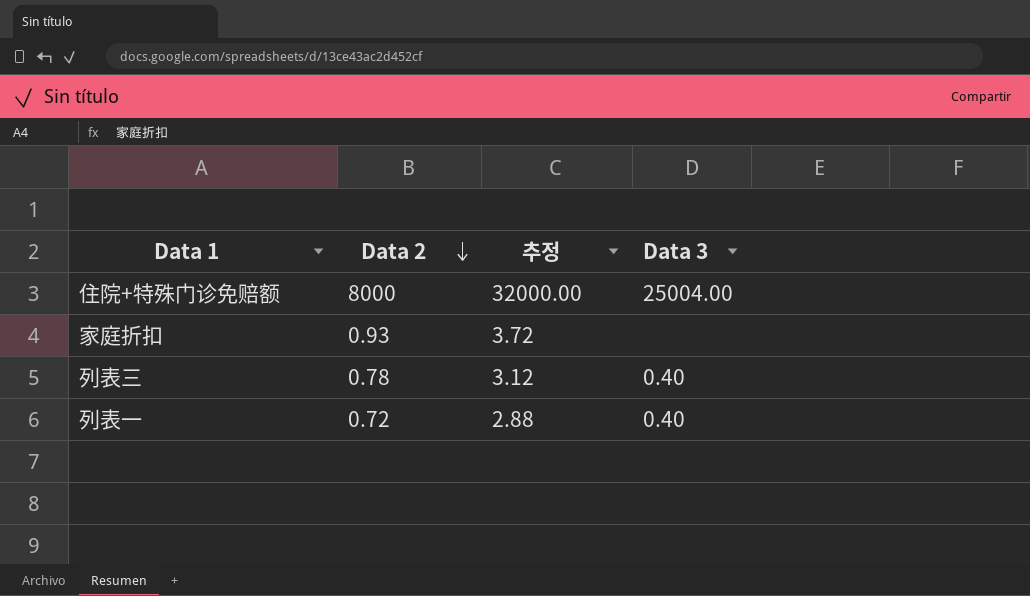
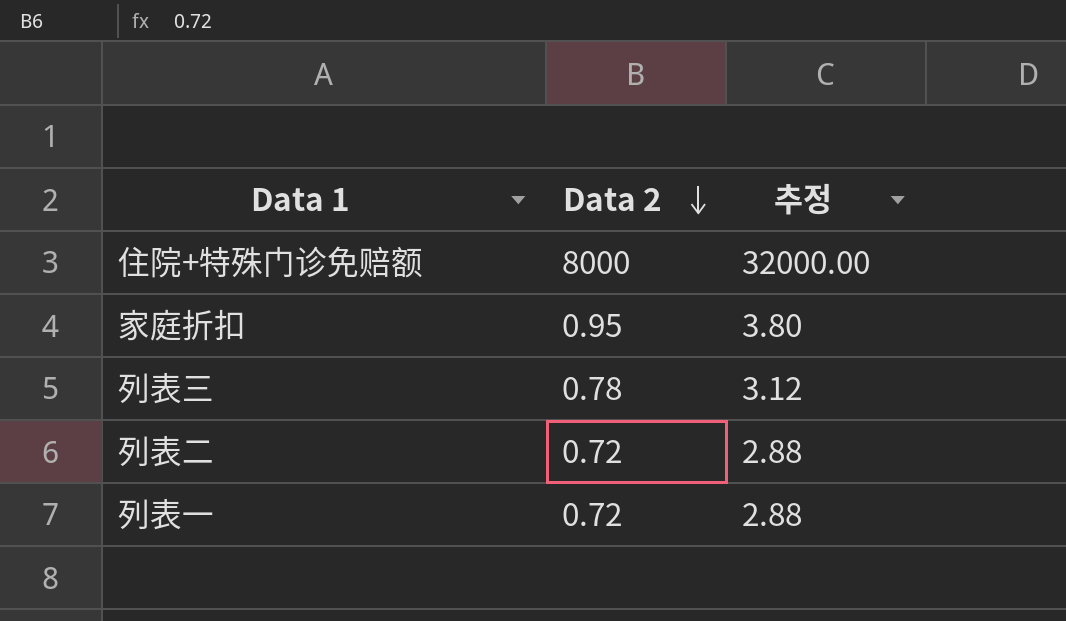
column Data 3 | position: 4 -> none
家庭折扣 | Data 2: 0.93 -> 0.95
家庭折扣 | 추정: 3.72 -> 3.80
row 列表二: none -> 0.72 | 2.88

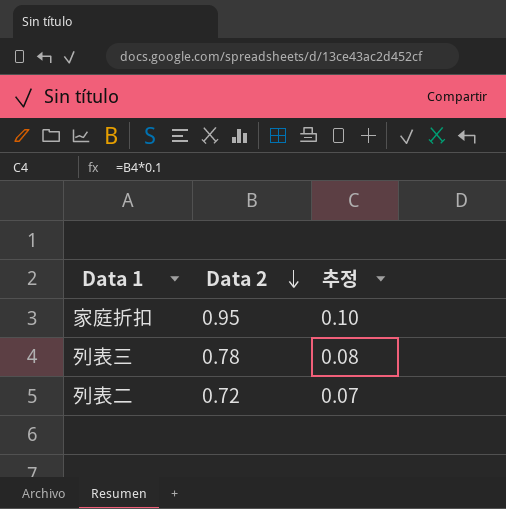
column 추정 | formula: [Data 2] * 4 -> [Data 2] * 0.1
row 住院+特殊门诊免赔额: 8000 | 32000.00 -> none
row 列表一: 0.72 | 2.88 -> none

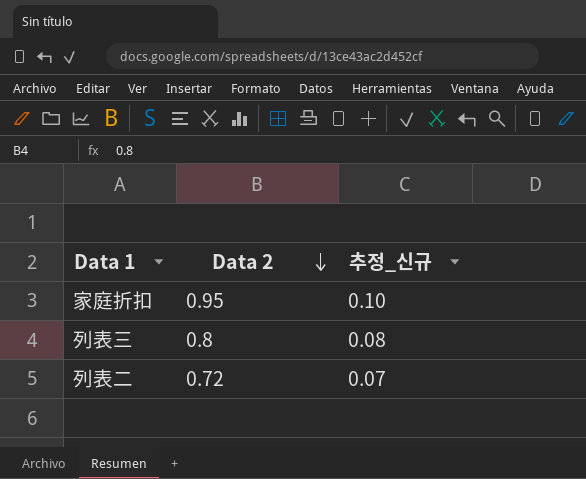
column name: 추정 -> 추정_신규
列表三 | Data 2: 0.78 -> 0.8

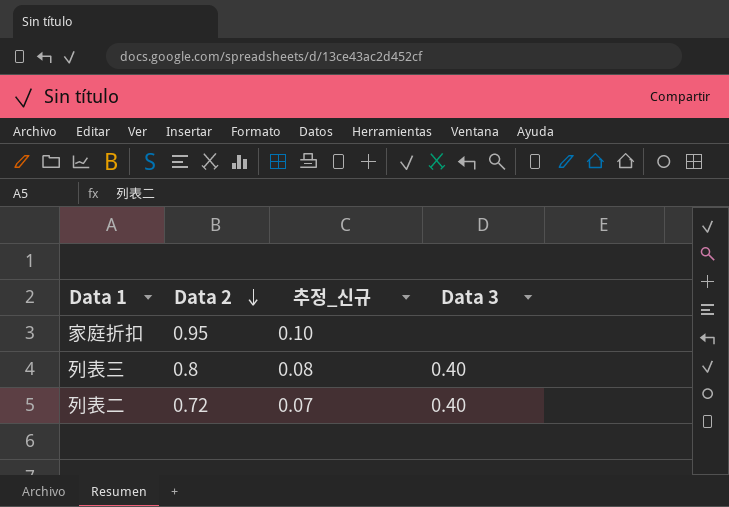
column Data 3 | position: none -> 4

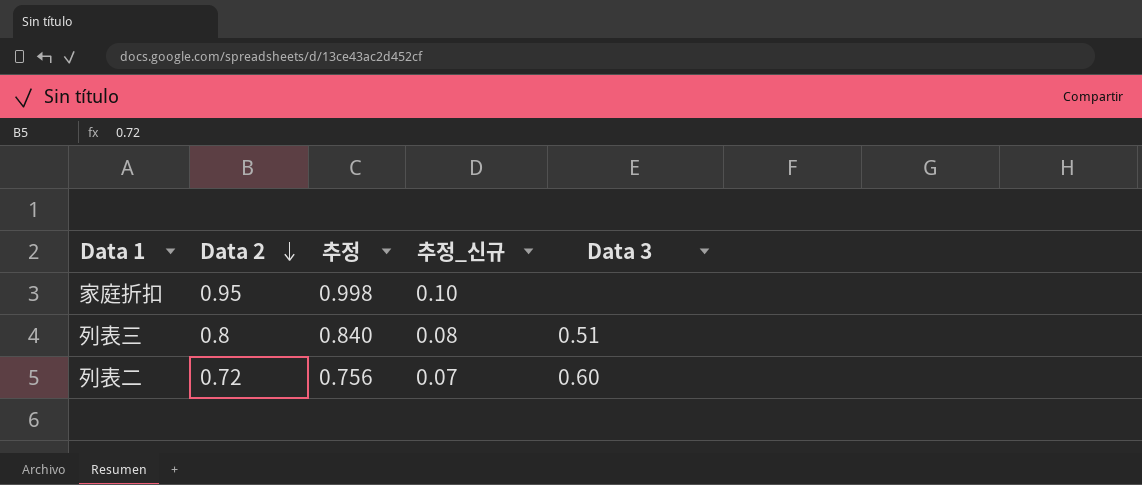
column 추정 | formula: none -> [Data 2] * 1.05
列表三 | Data 3: 0.40 -> 0.51
列表二 | Data 3: 0.40 -> 0.60

